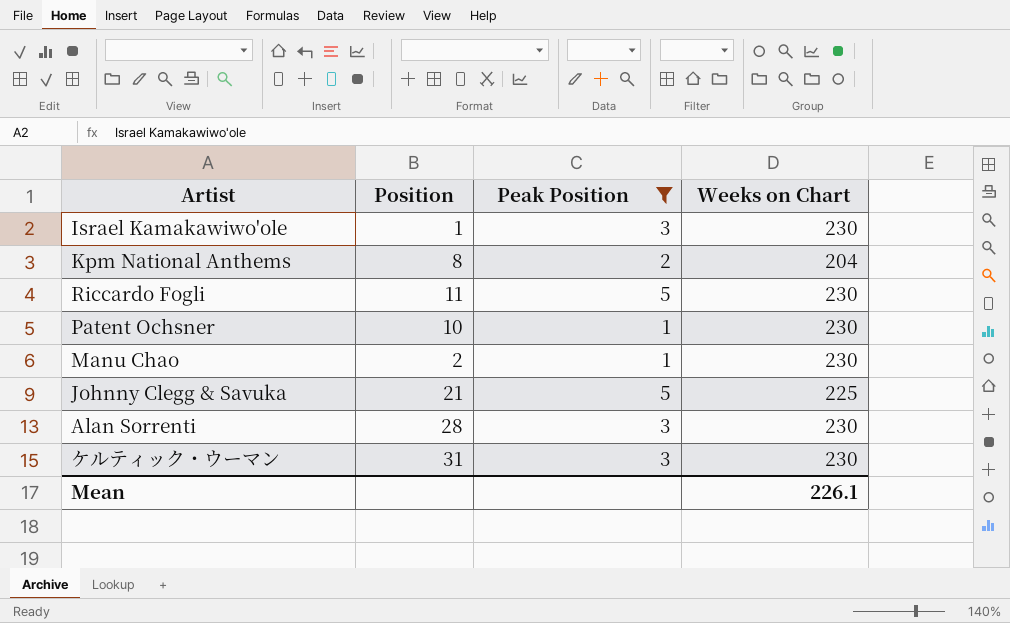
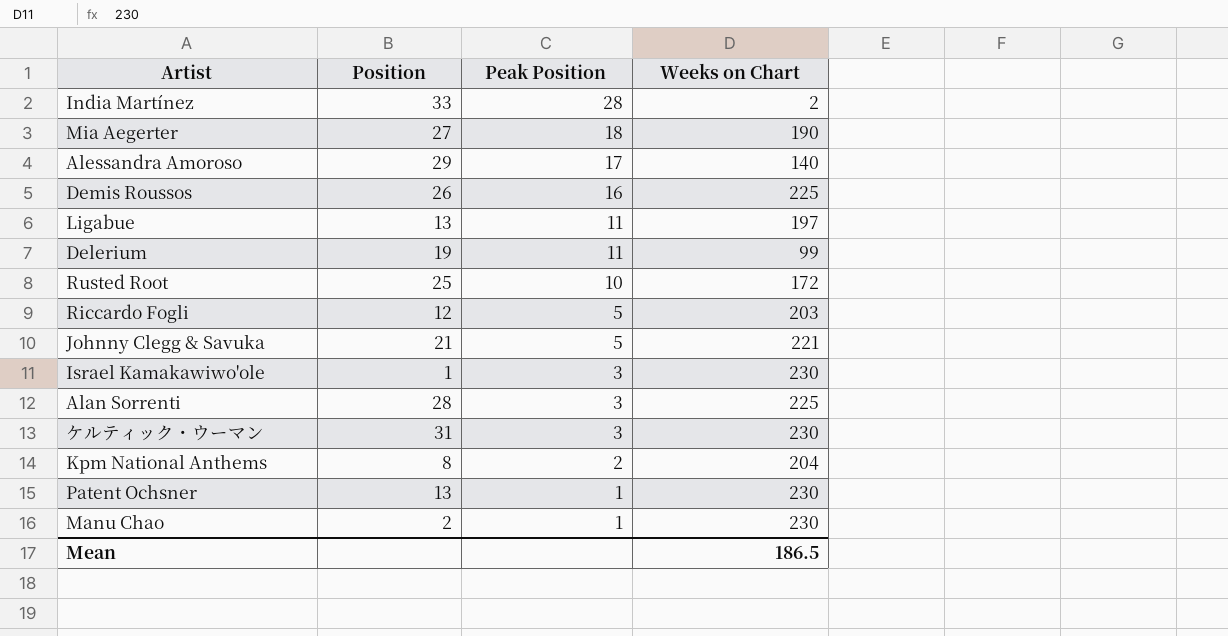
filter: Peak Position <= 5 -> none
row order: none -> Peak Position descending
Riccardo Fogli | Position: 11 -> 12
Riccardo Fogli | Weeks on Chart: 230 -> 203
Johnny Clegg & Savuka | Weeks on Chart: 225 -> 221
Alan Sorrenti | Weeks on Chart: 230 -> 225
Patent Ochsner | Position: 10 -> 13
Mean | Weeks on Chart: 226.1 -> 186.5

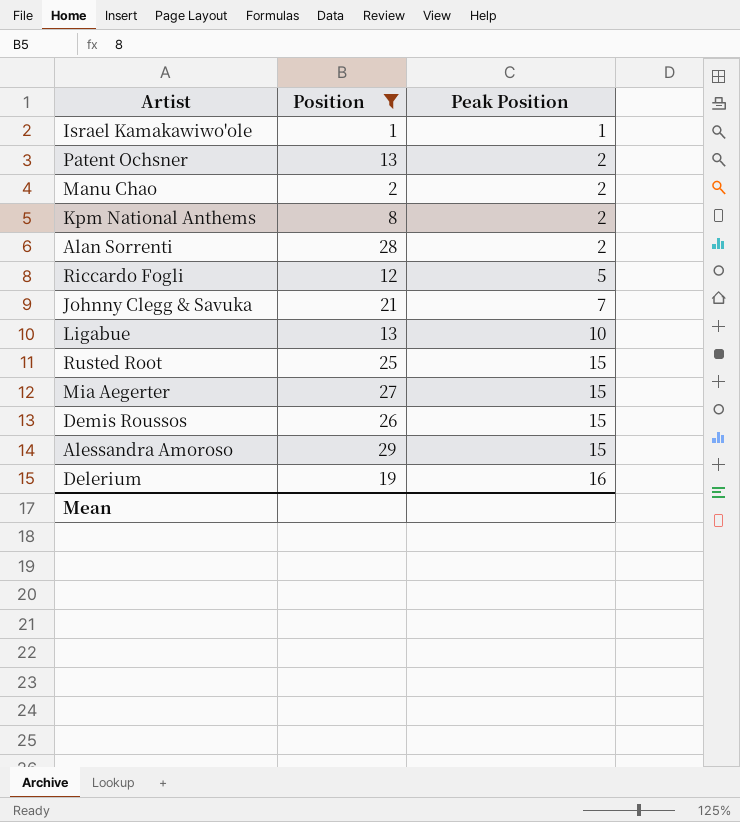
filter: none -> Position <= 29
row order: Peak Position descending -> Peak Position ascending
column Weeks on Chart | position: 4 -> none
Israel Kamakawiwo'ole | Peak Position: 3 -> 1
Patent Ochsner | Peak Position: 1 -> 2
Manu Chao | Peak Position: 1 -> 2
Alan Sorrenti | Peak Position: 3 -> 2
Johnny Clegg & Savuka | Peak Position: 5 -> 7
Ligabue | Peak Position: 11 -> 10
Rusted Root | Peak Position: 10 -> 15
Mia Aegerter | Peak Position: 18 -> 15
Demis Roussos | Peak Position: 16 -> 15
Alessandra Amoroso | Peak Position: 17 -> 15
Delerium | Peak Position: 11 -> 16

